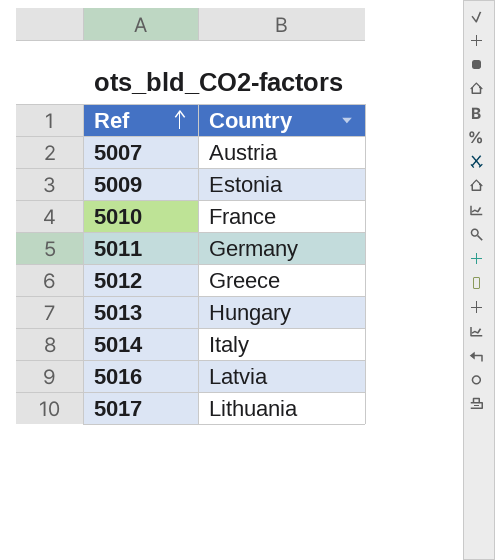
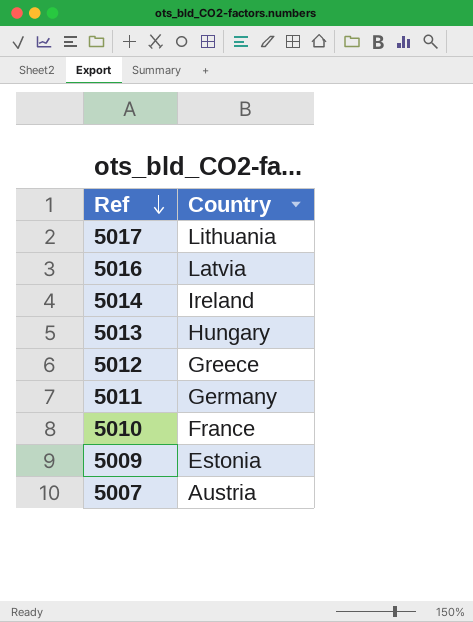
row order: Ref ascending -> Ref descending
5014 | Country: Italy -> Ireland

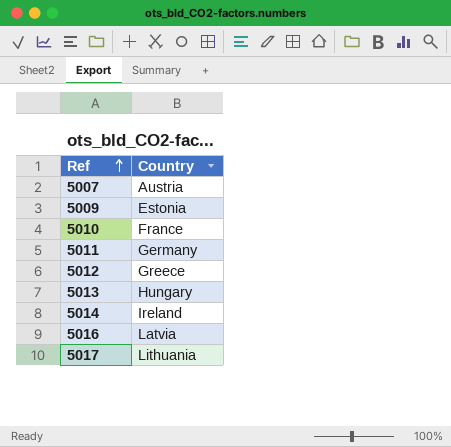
row order: Ref descending -> Ref ascending

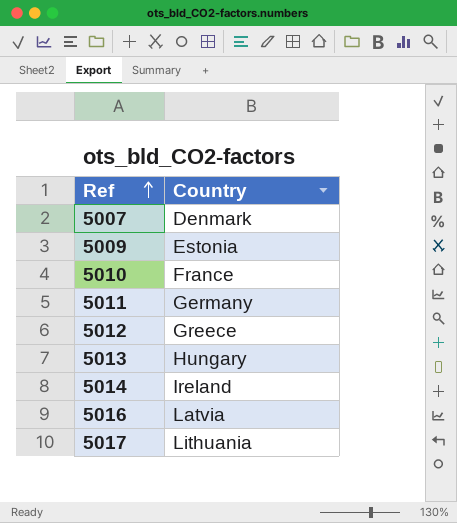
5007 | Country: Austria -> Denmark

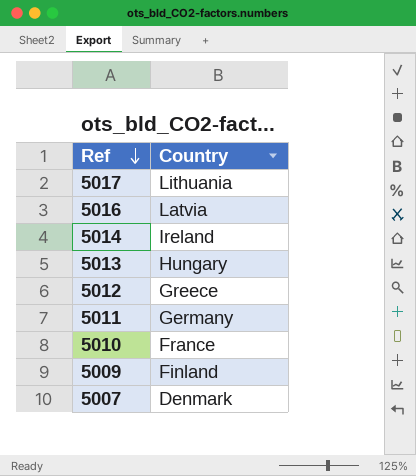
row order: Ref ascending -> Ref descending
5009 | Country: Estonia -> Finland

